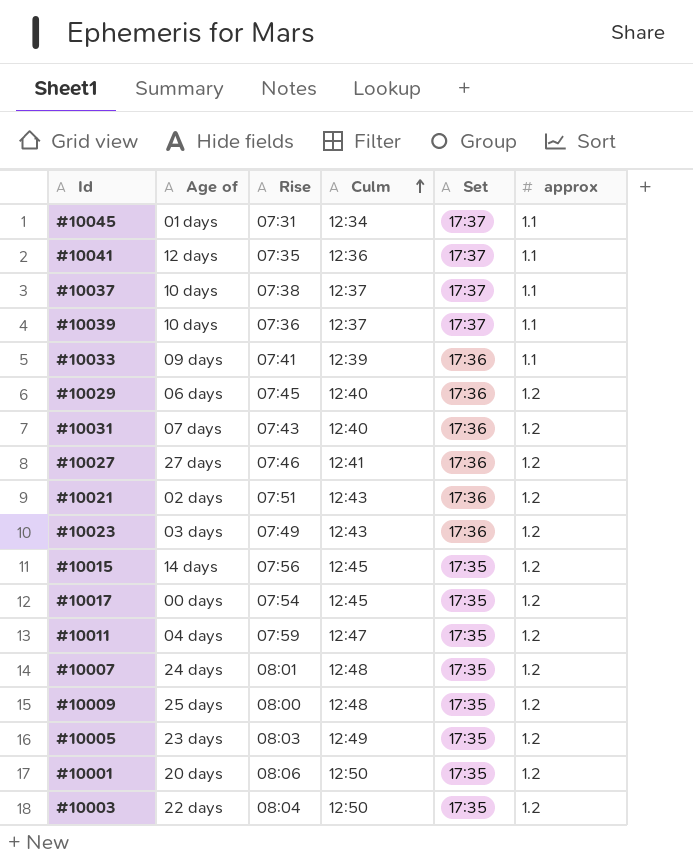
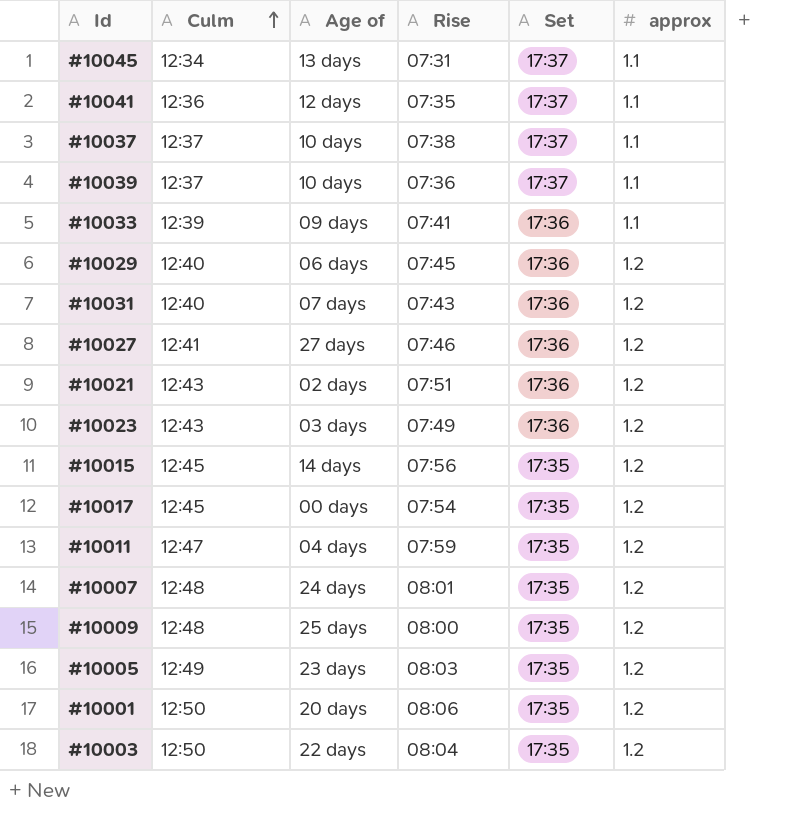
column Culm | position: 4 -> 2
#10045 | Age of: 01 days -> 13 days

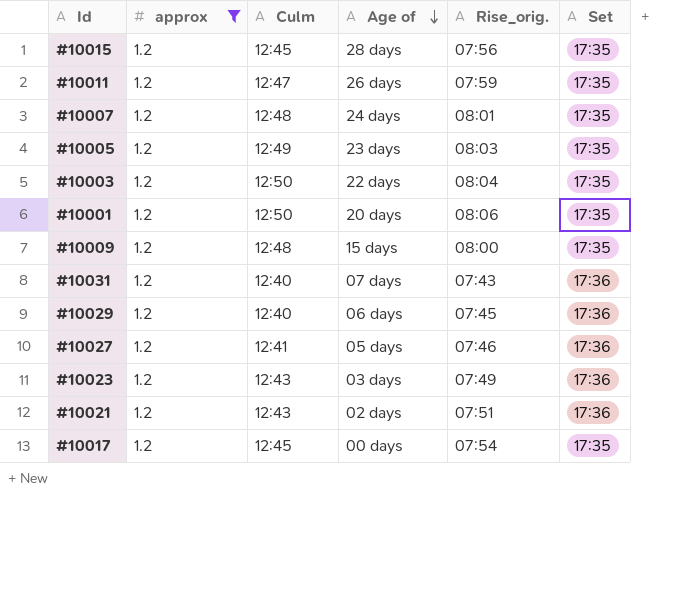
filter: none -> approx = 1.2
row order: Culm ascending -> Age of descending
column approx | position: 6 -> 2
column name: Rise -> Rise_orig.
#10015 | Age of: 14 days -> 28 days
#10011 | Age of: 04 days -> 26 days
#10009 | Age of: 25 days -> 15 days
#10027 | Age of: 27 days -> 05 days

